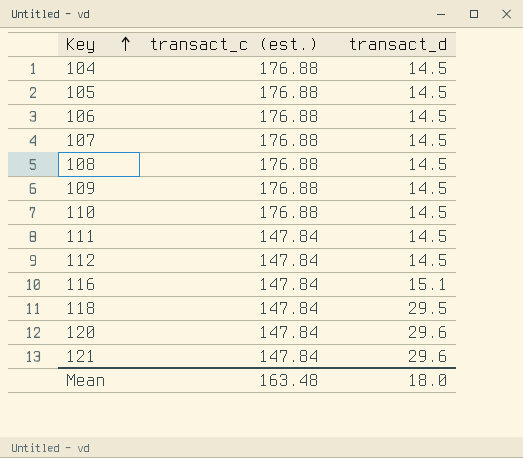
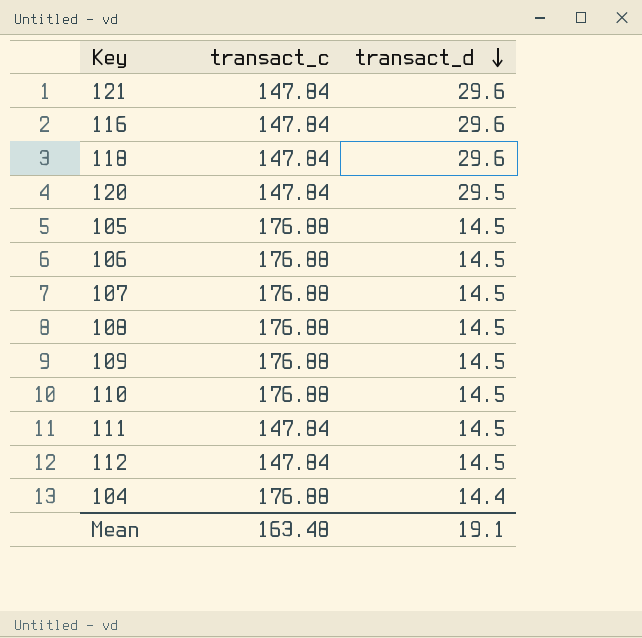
row order: Key ascending -> transact_d descending
column name: transact_c (est.) -> transact_c
116 | transact_d: 15.1 -> 29.6
118 | transact_d: 29.5 -> 29.6
120 | transact_d: 29.6 -> 29.5
104 | transact_d: 14.5 -> 14.4
Mean | transact_d: 18.0 -> 19.1

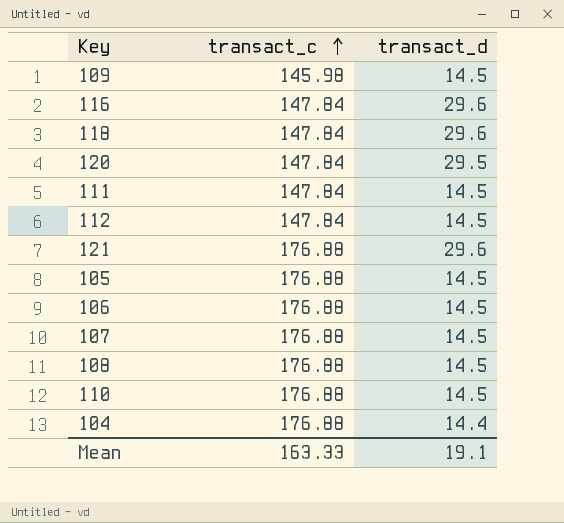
row order: transact_d descending -> transact_c ascending
109 | transact_c: 176.88 -> 145.98
121 | transact_c: 147.84 -> 176.88
Mean | transact_c: 163.48 -> 163.33

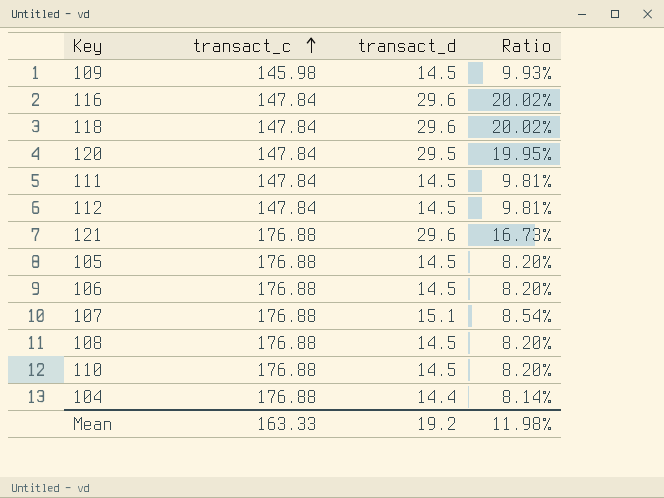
column Ratio | formula: none -> [transact_d] / [transact_c]
107 | transact_d: 14.5 -> 15.1
Mean | transact_d: 19.1 -> 19.2

